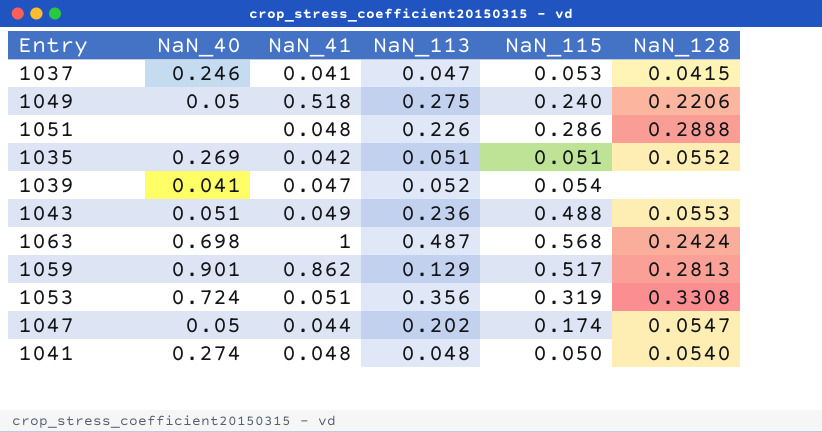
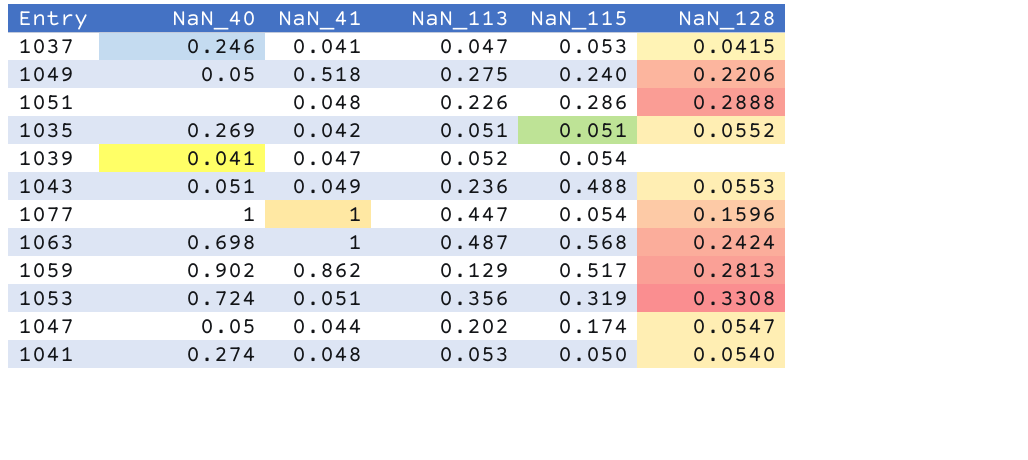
row 1077: none -> 1 | 1 | 0.447 | 0.054 | 0.1596
1059 | NaN_40: 0.901 -> 0.902
1041 | NaN_113: 0.048 -> 0.053

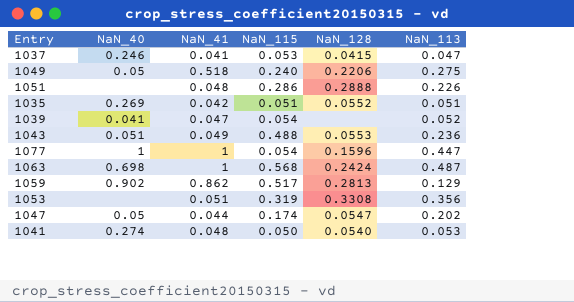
column NaN_113 | position: 4 -> 6
1053 | NaN_40: 0.724 -> none

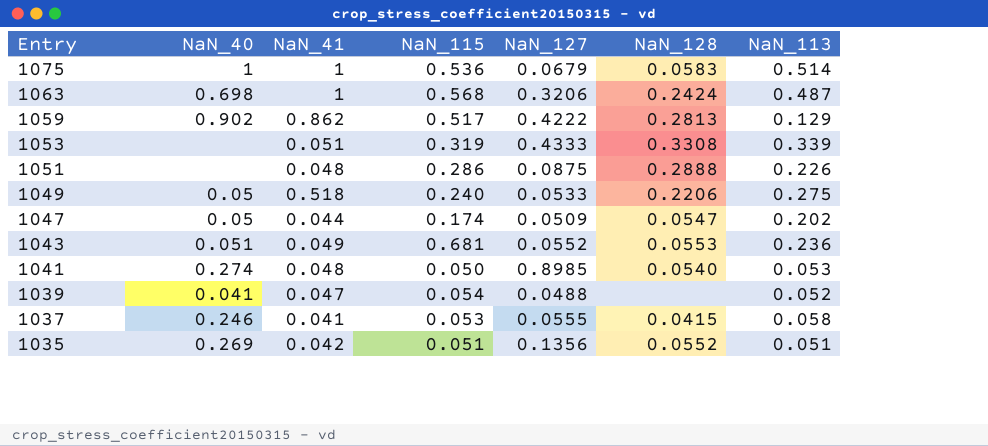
row order: none -> Entry descending
column NaN_127 | position: none -> 5
row 1077: 1 | 1 | 0.054 | 0.1596 | 0.447 -> none
row 1075: none -> 1 | 1 | 0.536 | 0.0679 | 0.0583 | 0.514
1053 | NaN_113: 0.356 -> 0.339
1043 | NaN_115: 0.488 -> 0.681
1037 | NaN_113: 0.047 -> 0.058

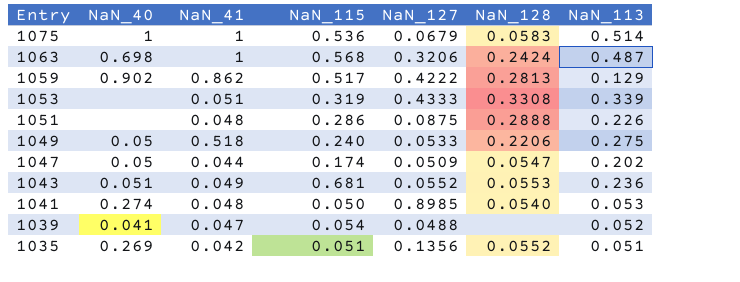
row 1037: 0.246 | 0.041 | 0.053 | 0.0555 | 0.0415 | 0.058 -> none

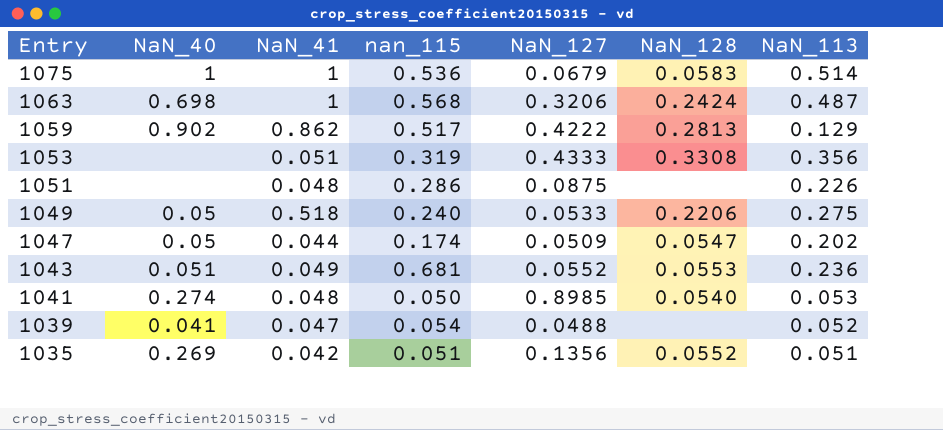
column name: NaN_115 -> nan_115
1053 | NaN_113: 0.339 -> 0.356
1051 | NaN_128: 0.2888 -> none

